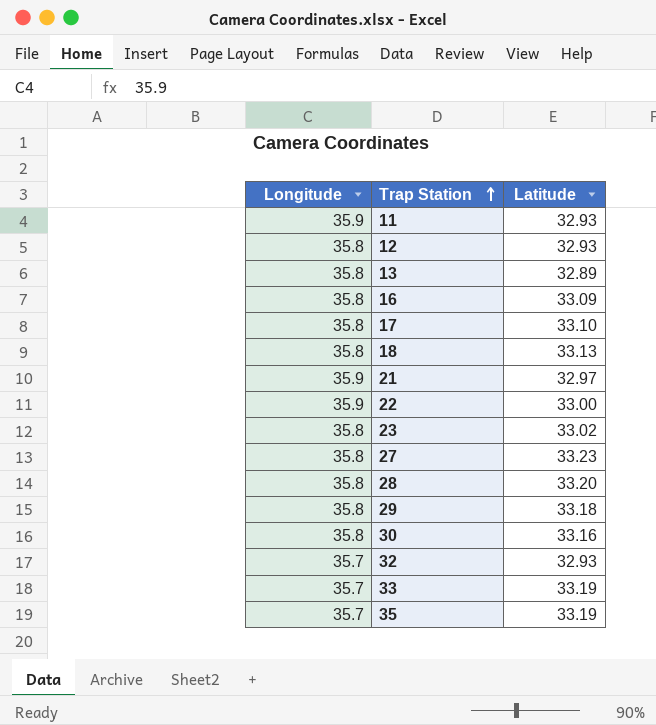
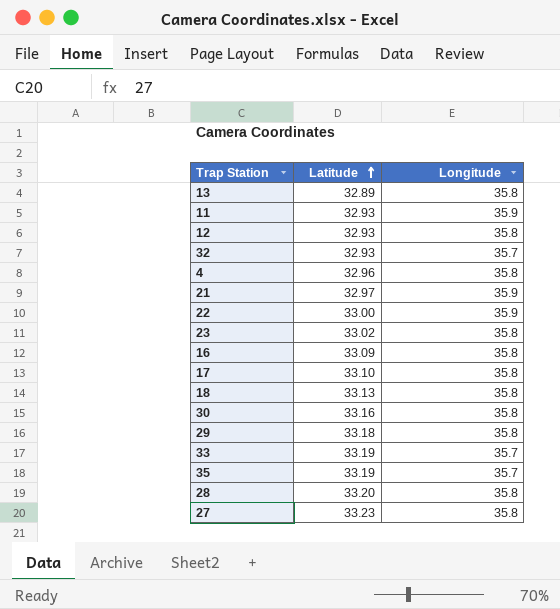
row order: Trap Station ascending -> Latitude ascending
column Longitude | position: 1 -> 3
row 4: none -> 32.96 | 35.8

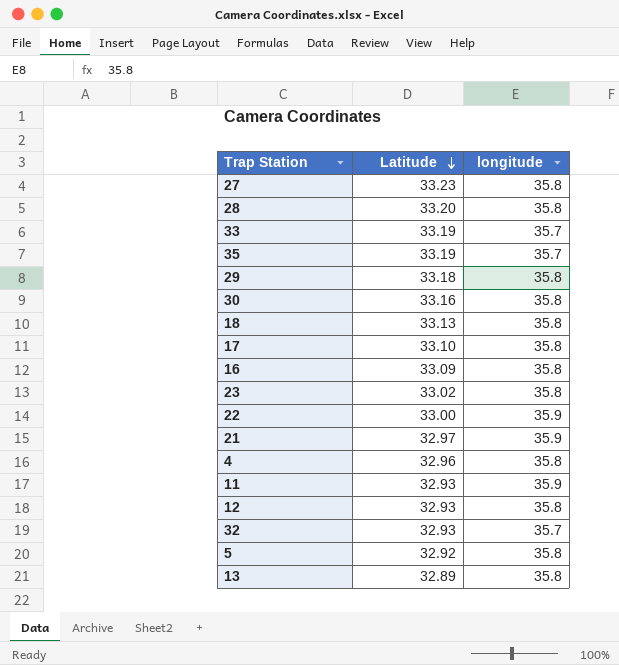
row order: Latitude ascending -> Latitude descending
column name: Longitude -> longitude
row 5: none -> 32.92 | 35.8

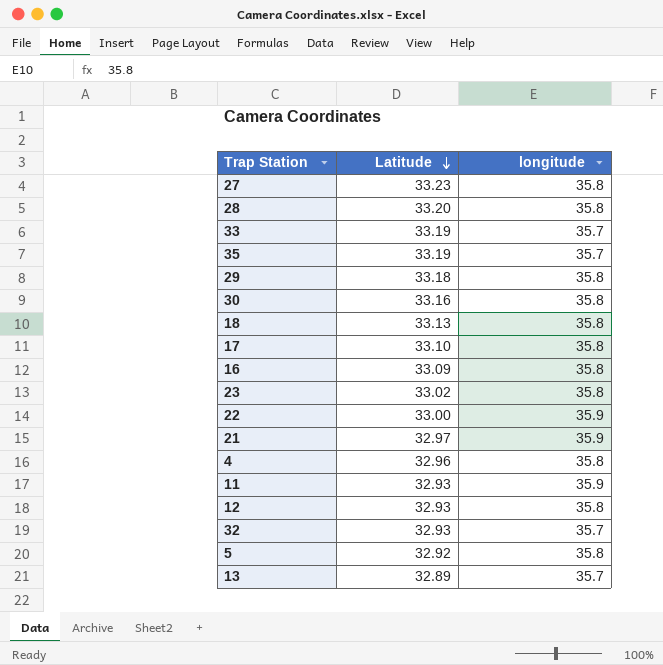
13 | longitude: 35.8 -> 35.7

